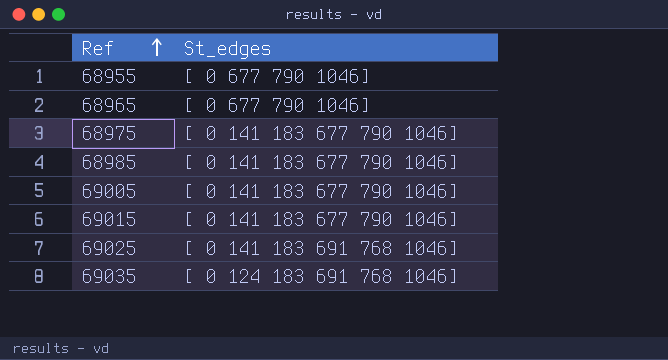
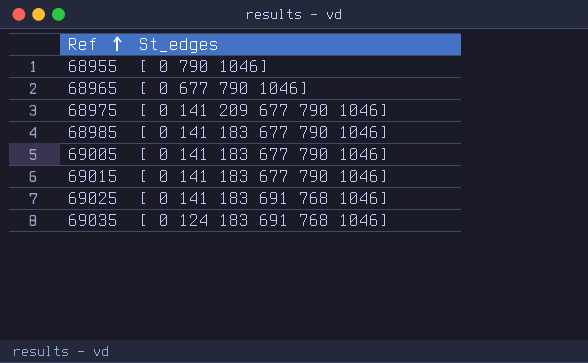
68955 | St_edges: [ 0 677 790 1046] -> [ 0 790 1046]
68975 | St_edges: [ 0 141 183 677 790 1046] -> [ 0 141 209 677 790 1046]

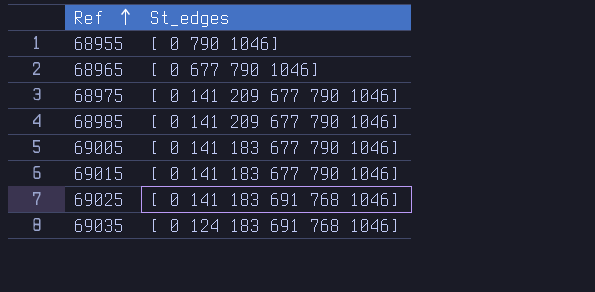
68985 | St_edges: [ 0 141 183 677 790 1046] -> [ 0 141 209 677 790 1046]

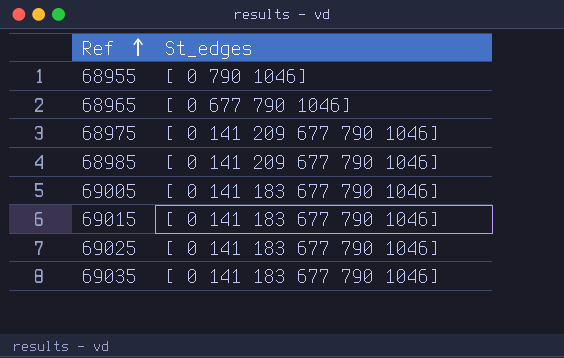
69025 | St_edges: [ 0 141 183 691 768 1046] -> [ 0 141 183 677 790 1046]
69035 | St_edges: [ 0 124 183 691 768 1046] -> [ 0 141 183 677 790 1046]

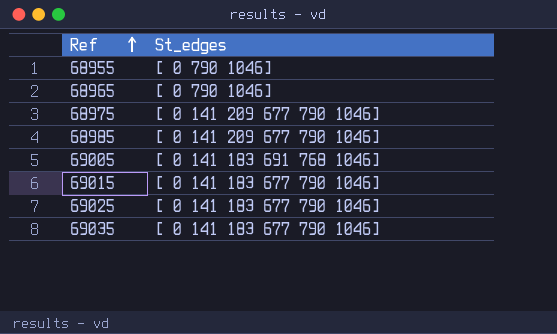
68965 | St_edges: [ 0 677 790 1046] -> [ 0 790 1046]
69005 | St_edges: [ 0 141 183 677 790 1046] -> [ 0 141 183 691 768 1046]

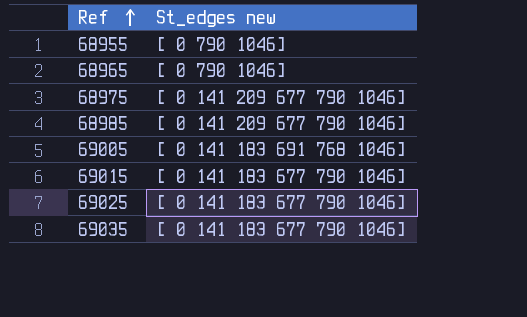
column name: St_edges -> St_edges new

